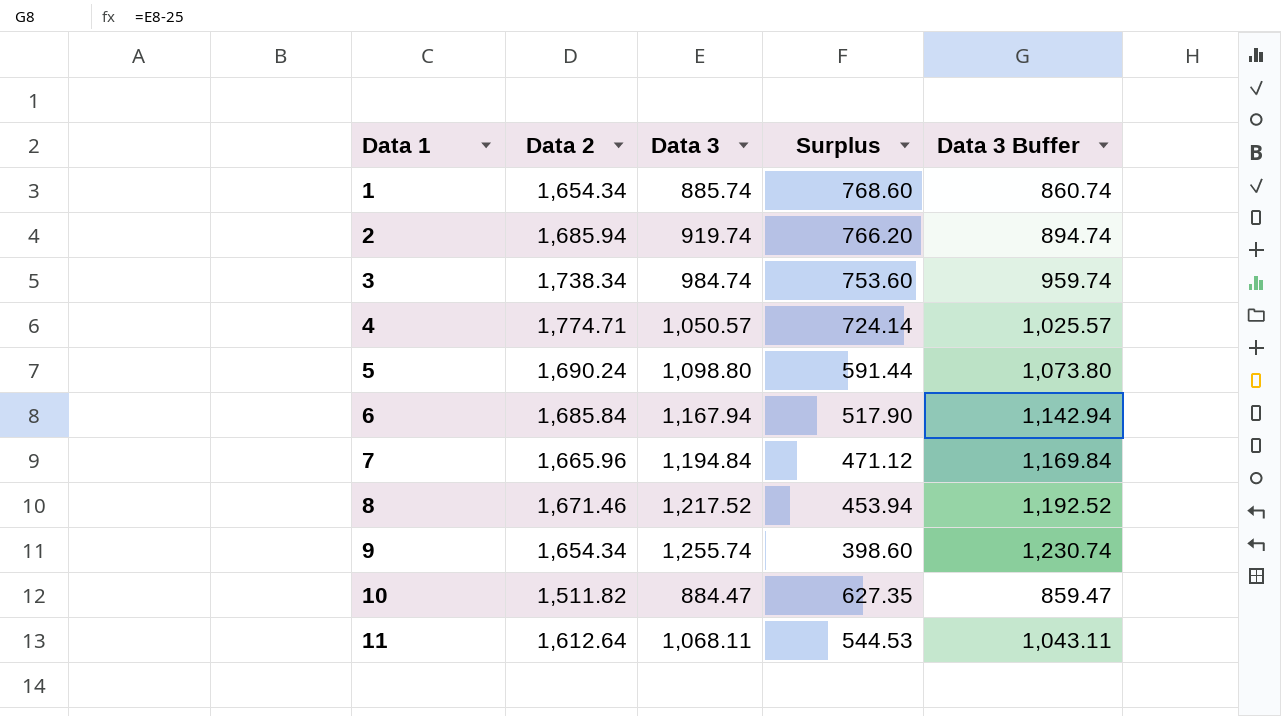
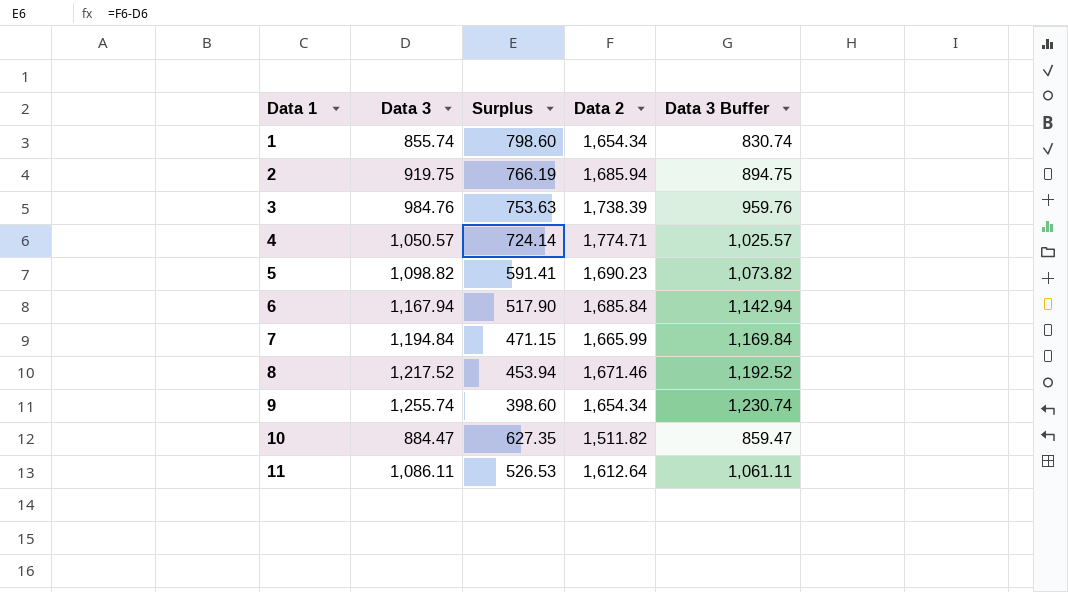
column Data 2 | position: 2 -> 4
1 | Data 3: 885.74 -> 855.74
1 | Surplus: 768.60 -> 798.60
1 | Data 3 Buffer: 860.74 -> 830.74
2 | Data 3: 919.74 -> 919.75
2 | Surplus: 766.20 -> 766.19
2 | Data 3 Buffer: 894.74 -> 894.75
3 | Data 3: 984.74 -> 984.76
3 | Surplus: 753.60 -> 753.63
3 | Data 2: 1,738.34 -> 1,738.39
3 | Data 3 Buffer: 959.74 -> 959.76
5 | Data 3: 1,098.80 -> 1,098.82
5 | Surplus: 591.44 -> 591.41
5 | Data 2: 1,690.24 -> 1,690.23
5 | Data 3 Buffer: 1,073.80 -> 1,073.82
7 | Surplus: 471.12 -> 471.15
7 | Data 2: 1,665.96 -> 1,665.99
11 | Data 3: 1,068.11 -> 1,086.11
11 | Surplus: 544.53 -> 526.53
11 | Data 3 Buffer: 1,043.11 -> 1,061.11

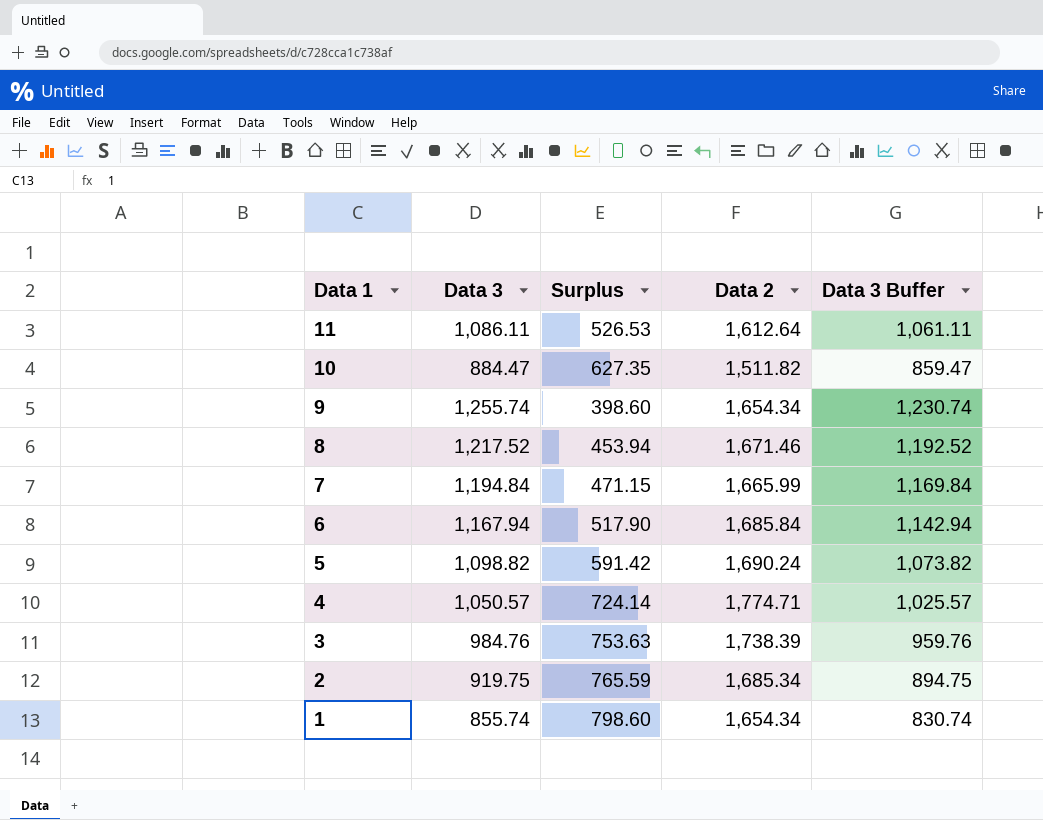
row order: Data 1 ascending -> Data 1 descending
5 | Surplus: 591.41 -> 591.42
5 | Data 2: 1,690.23 -> 1,690.24
2 | Surplus: 766.19 -> 765.59
2 | Data 2: 1,685.94 -> 1,685.34

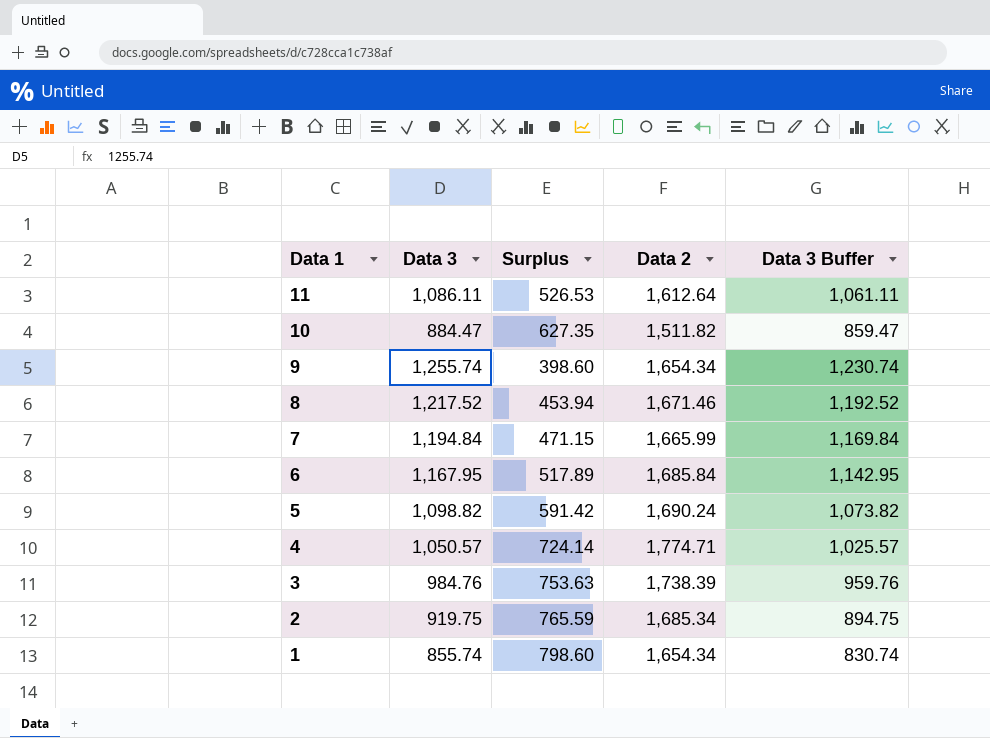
6 | Data 3: 1,167.94 -> 1,167.95
6 | Surplus: 517.90 -> 517.89
6 | Data 3 Buffer: 1,142.94 -> 1,142.95

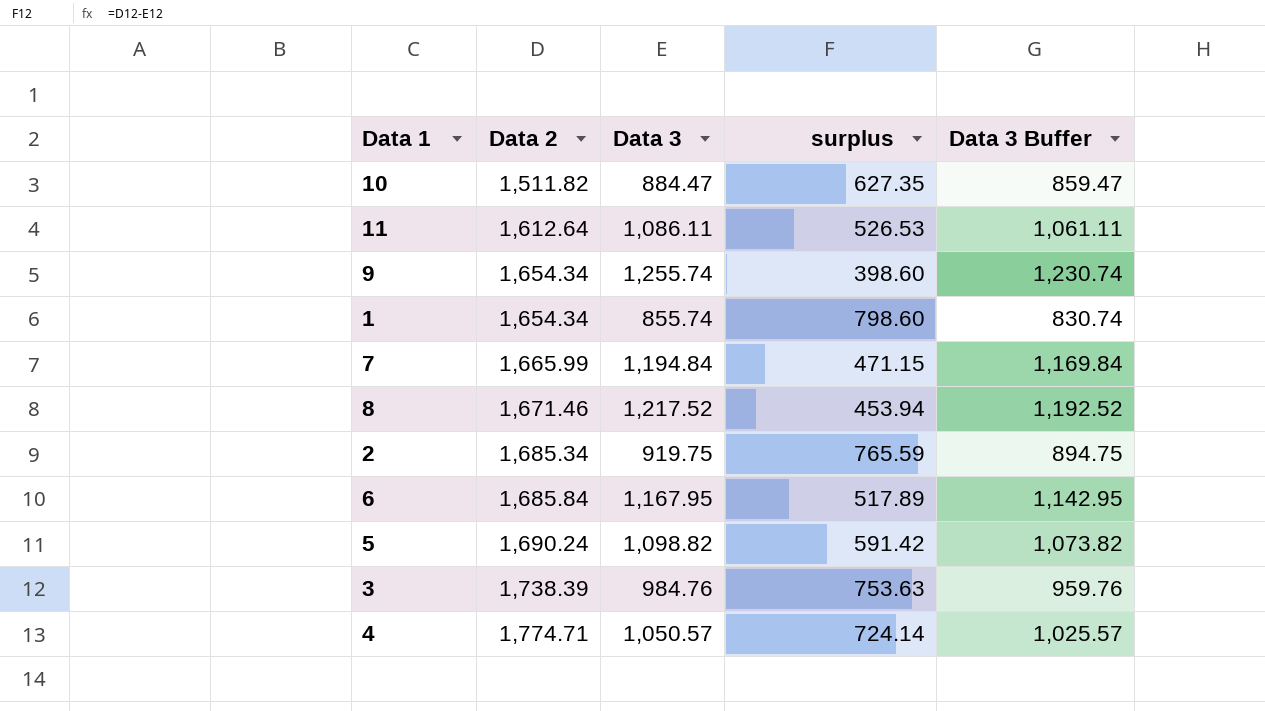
row order: Data 1 descending -> Data 2 ascending
column Data 2 | position: 4 -> 2
column name: Surplus -> surplus

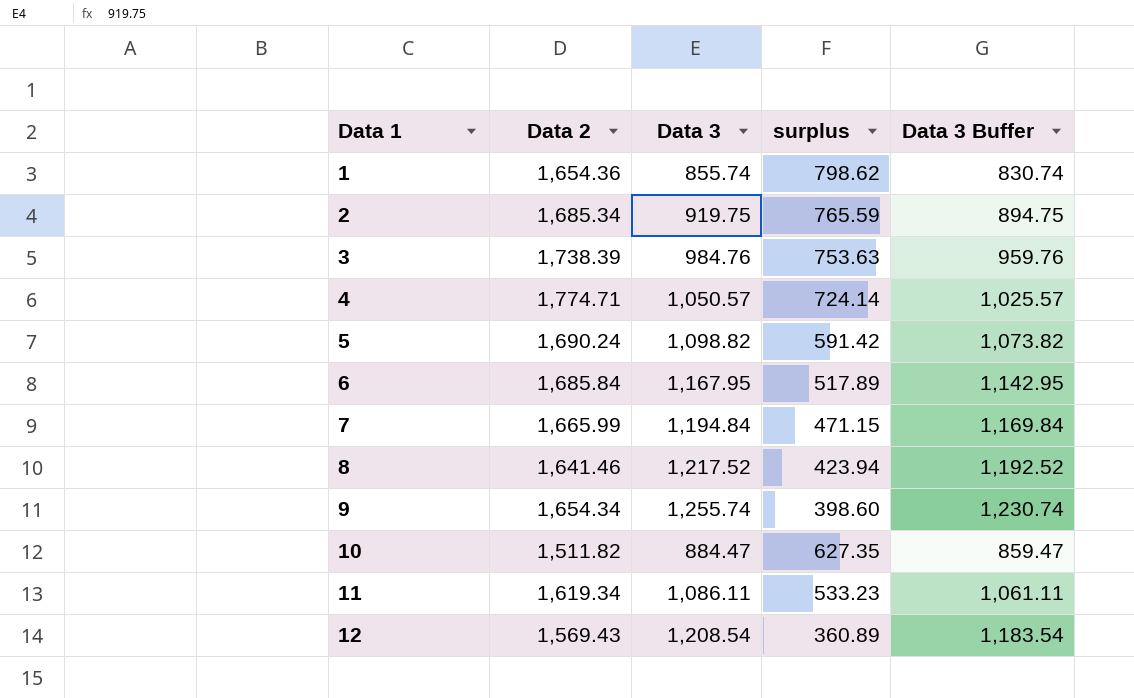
row order: Data 2 ascending -> Data 1 ascending
1 | Data 2: 1,654.34 -> 1,654.36
1 | surplus: 798.60 -> 798.62
8 | Data 2: 1,671.46 -> 1,641.46
8 | surplus: 453.94 -> 423.94
11 | Data 2: 1,612.64 -> 1,619.34
11 | surplus: 526.53 -> 533.23
row 12: none -> 1,569.43 | 1,208.54 | 360.89 | 1,183.54

